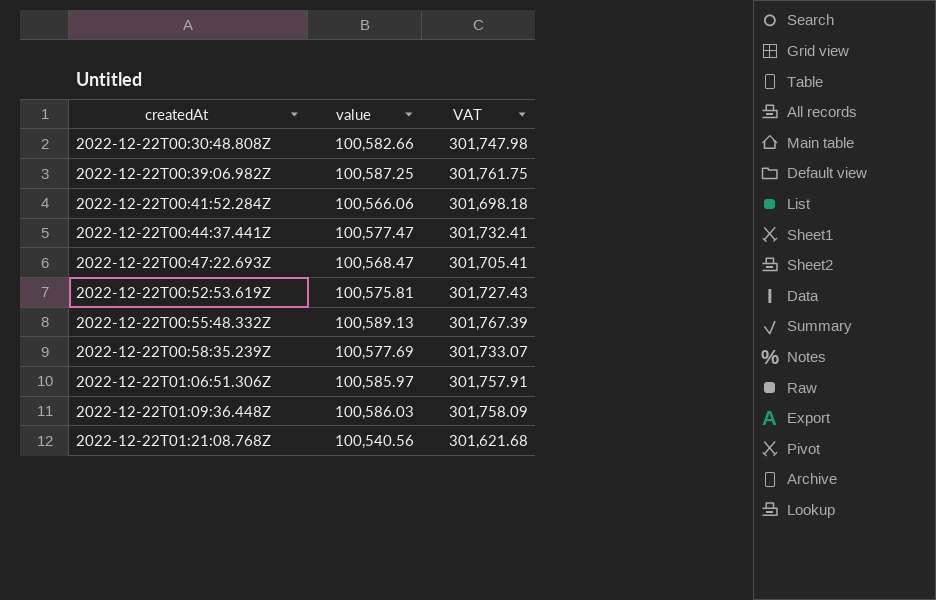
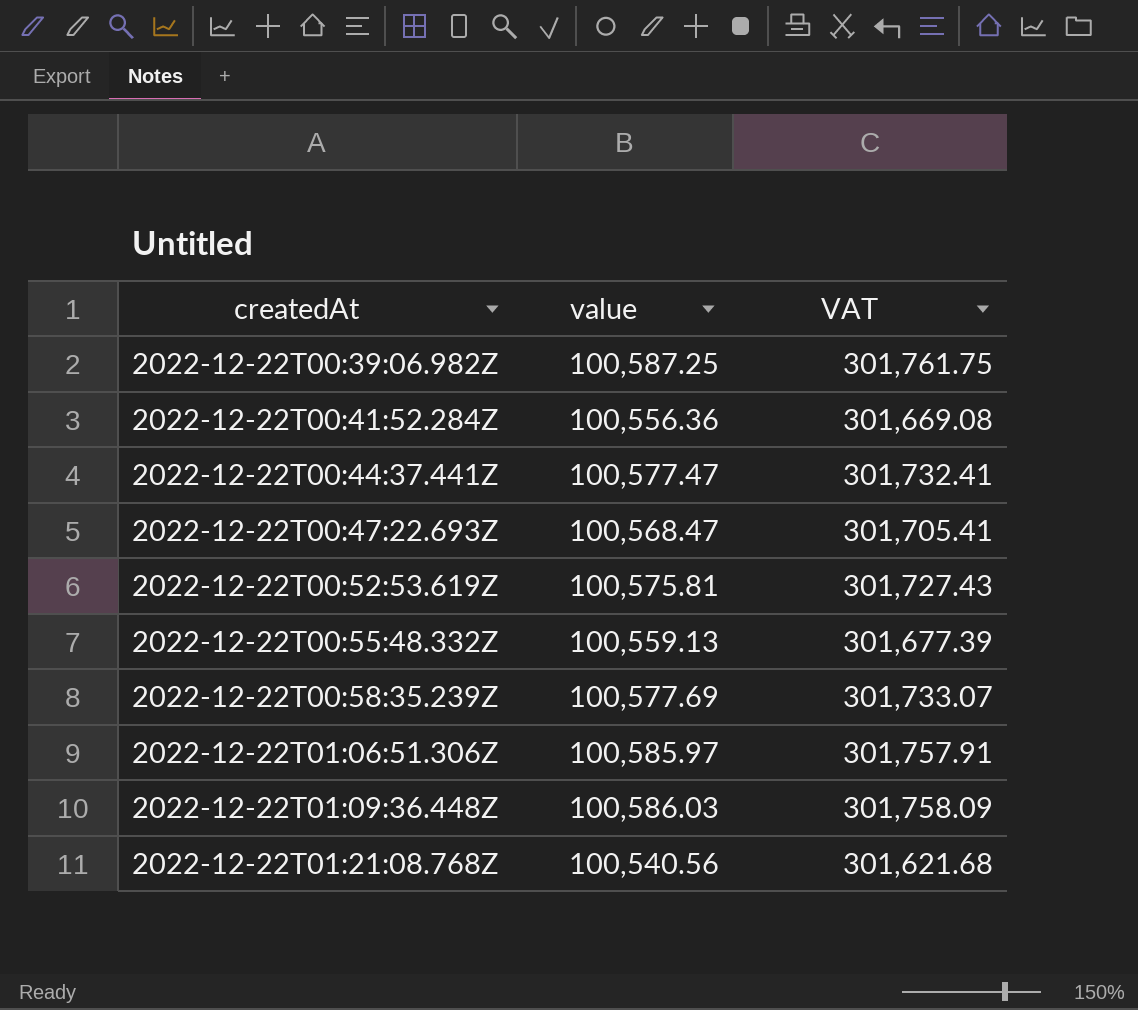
row 2022-12-22T00:30:48.808Z: 100,582.66 | 301,747.98 -> none
2022-12-22T00:41:52.284Z | value: 100,566.06 -> 100,556.36
2022-12-22T00:41:52.284Z | VAT: 301,698.18 -> 301,669.08
2022-12-22T00:55:48.332Z | value: 100,589.13 -> 100,559.13
2022-12-22T00:55:48.332Z | VAT: 301,767.39 -> 301,677.39

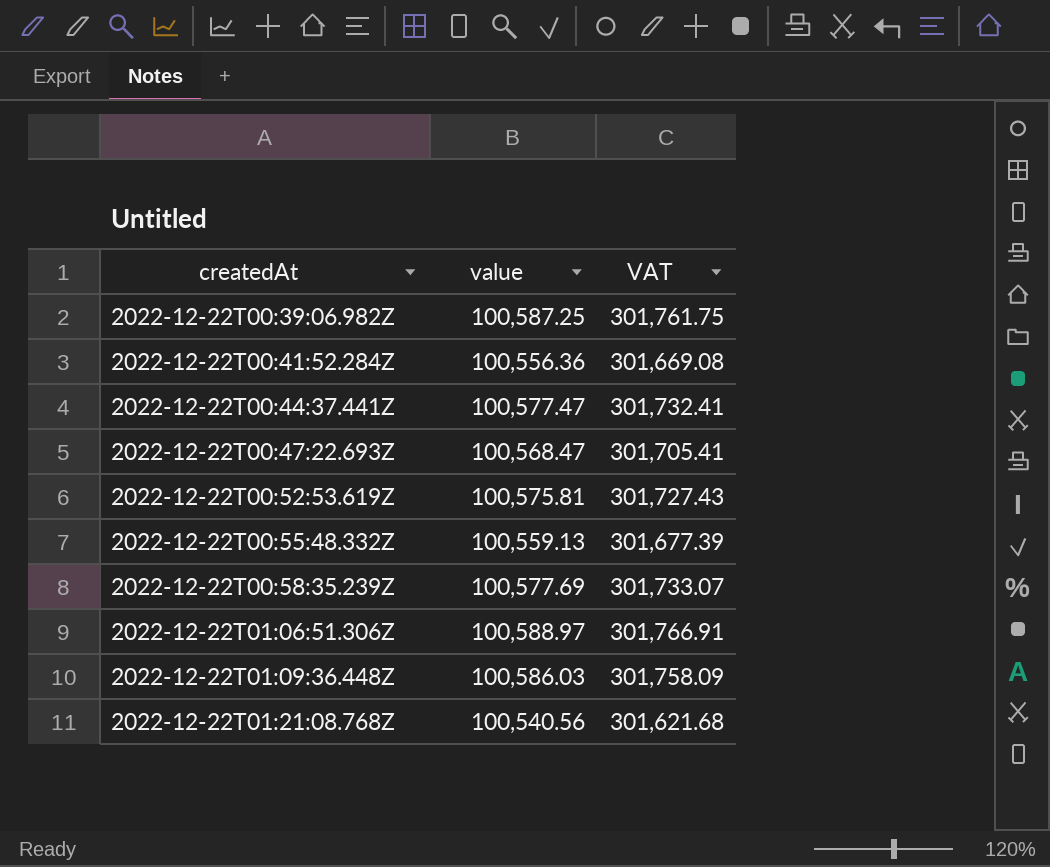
2022-12-22T01:06:51.306Z | value: 100,585.97 -> 100,588.97
2022-12-22T01:06:51.306Z | VAT: 301,757.91 -> 301,766.91

